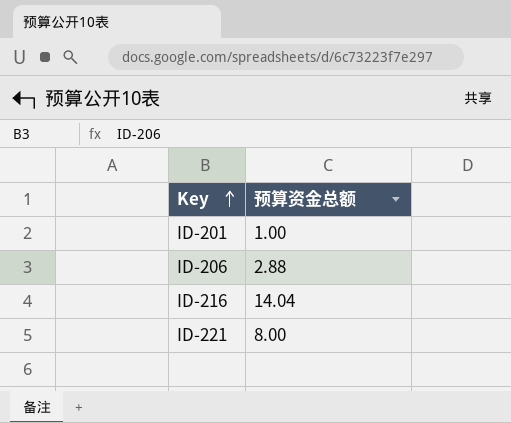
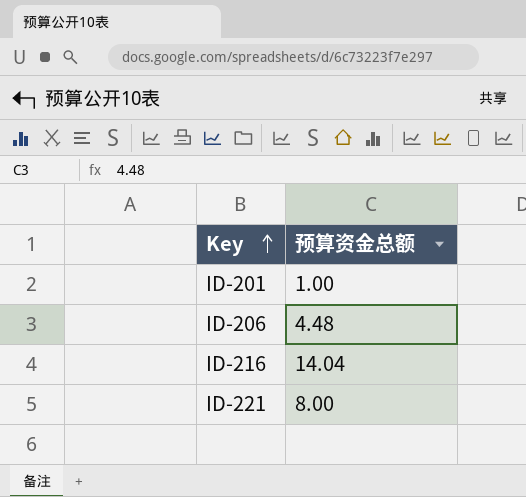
ID-206 | 预算资金总额: 2.88 -> 4.48

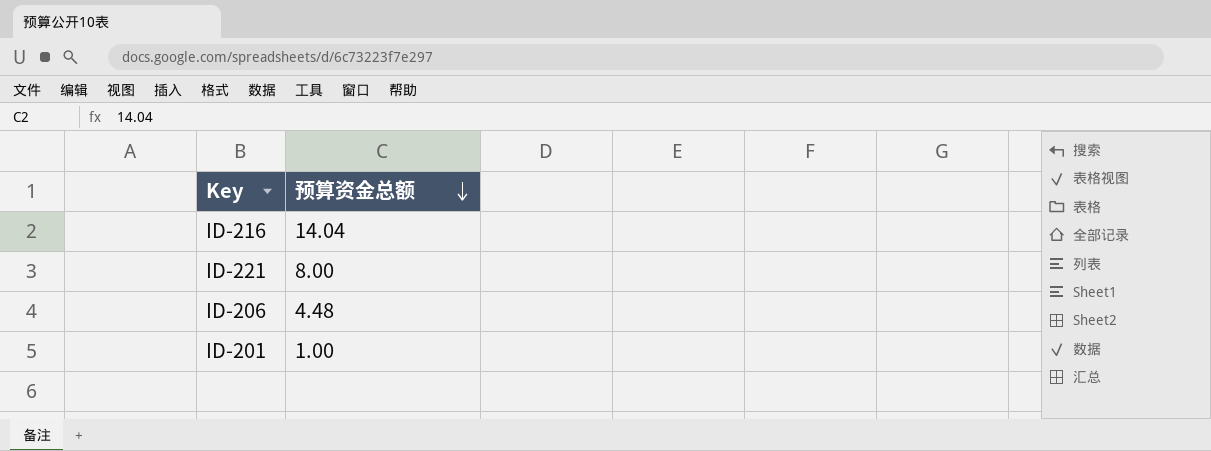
row order: Key ascending -> 预算资金总额 descending

